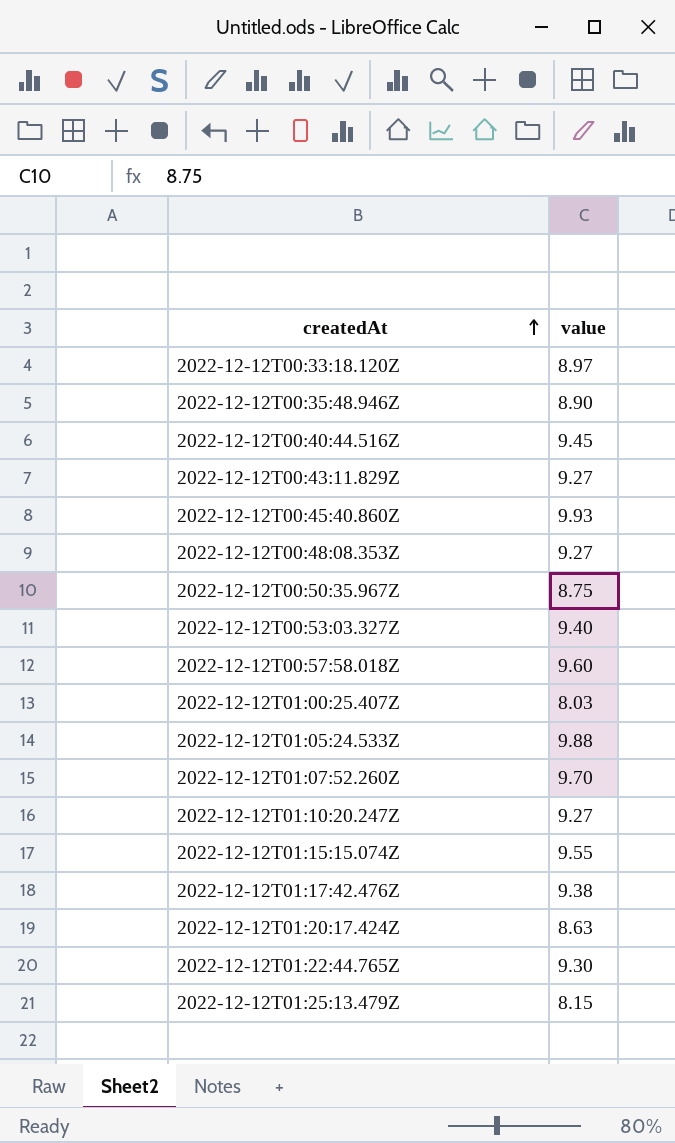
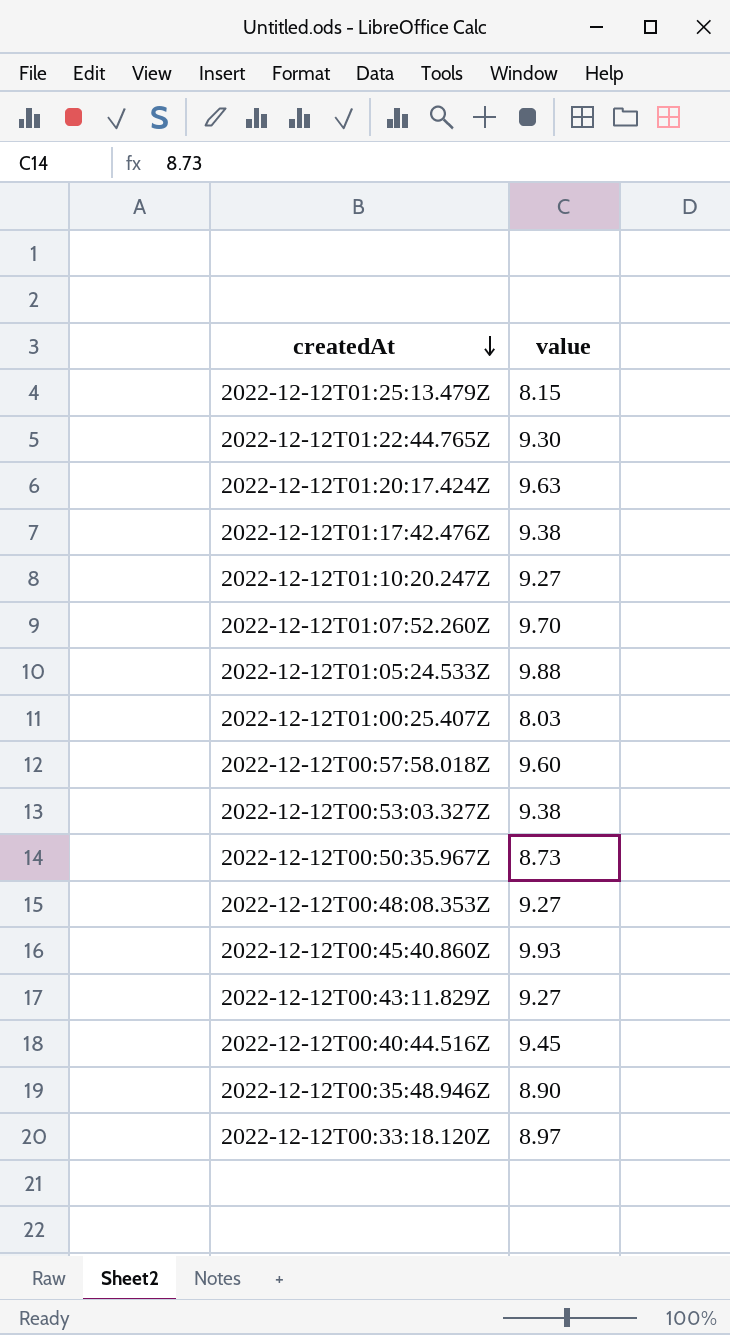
row order: createdAt ascending -> createdAt descending
row 2022-12-12T01:15:15.074Z: 9.55 -> none
2022-12-12T01:20:17.424Z | value: 8.63 -> 9.63
2022-12-12T00:53:03.327Z | value: 9.40 -> 9.38
2022-12-12T00:50:35.967Z | value: 8.75 -> 8.73

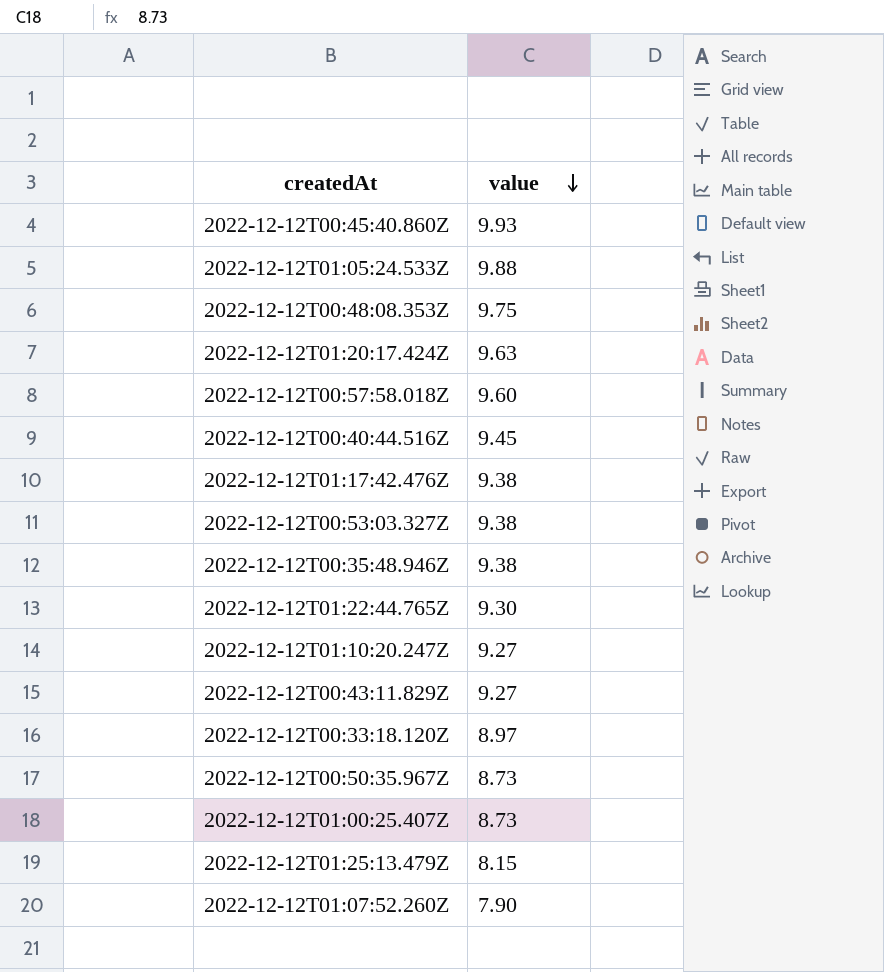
row order: createdAt descending -> value descending
2022-12-12T00:48:08.353Z | value: 9.27 -> 9.75
2022-12-12T00:35:48.946Z | value: 8.90 -> 9.38
2022-12-12T01:00:25.407Z | value: 8.03 -> 8.73
2022-12-12T01:07:52.260Z | value: 9.70 -> 7.90

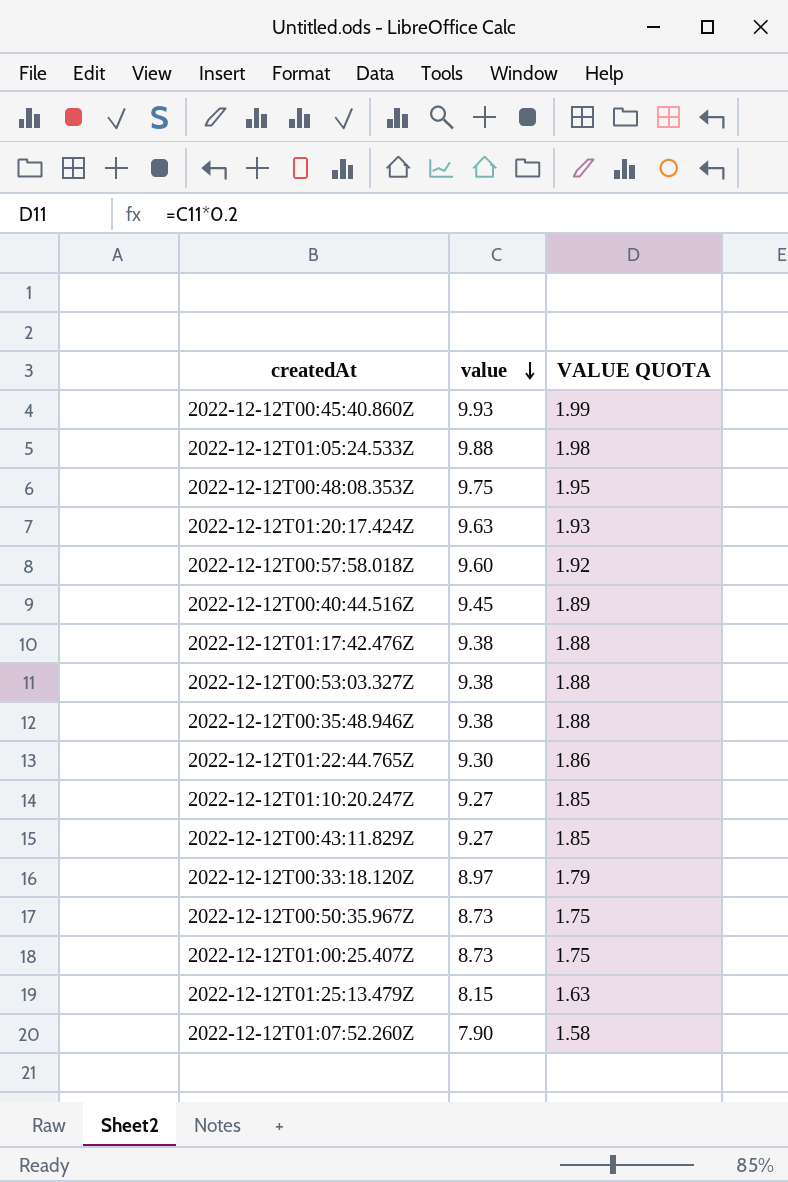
column VALUE QUOTA | formula: none -> [value] * 0.2

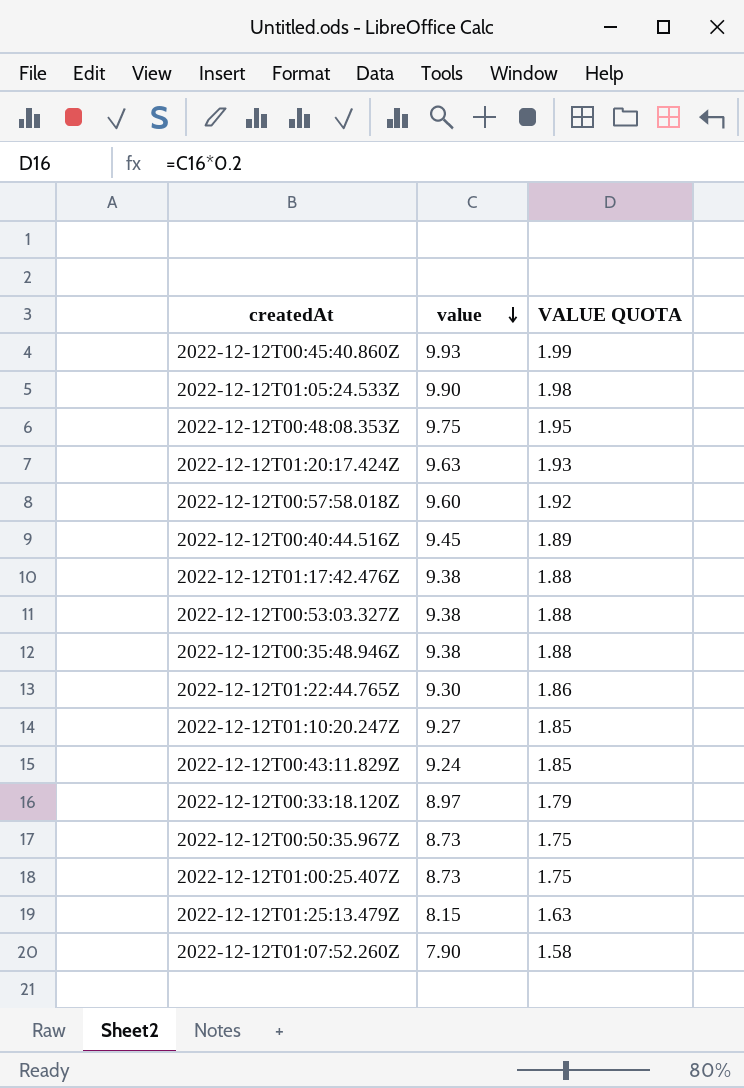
2022-12-12T01:05:24.533Z | value: 9.88 -> 9.90
2022-12-12T00:43:11.829Z | value: 9.27 -> 9.24

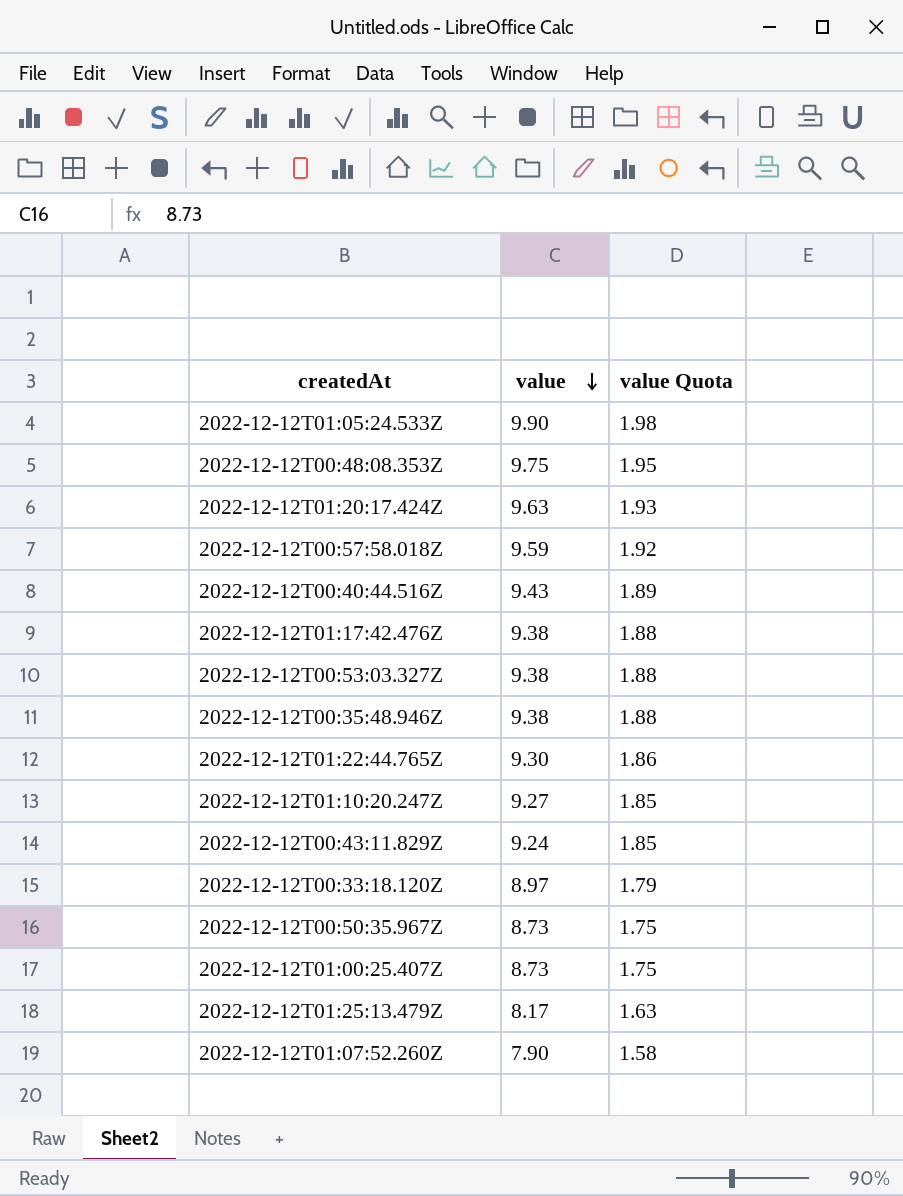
column name: VALUE QUOTA -> value Quota
row 2022-12-12T00:45:40.860Z: 9.93 | 1.99 -> none
2022-12-12T00:57:58.018Z | value: 9.60 -> 9.59
2022-12-12T00:40:44.516Z | value: 9.45 -> 9.43
2022-12-12T01:25:13.479Z | value: 8.15 -> 8.17

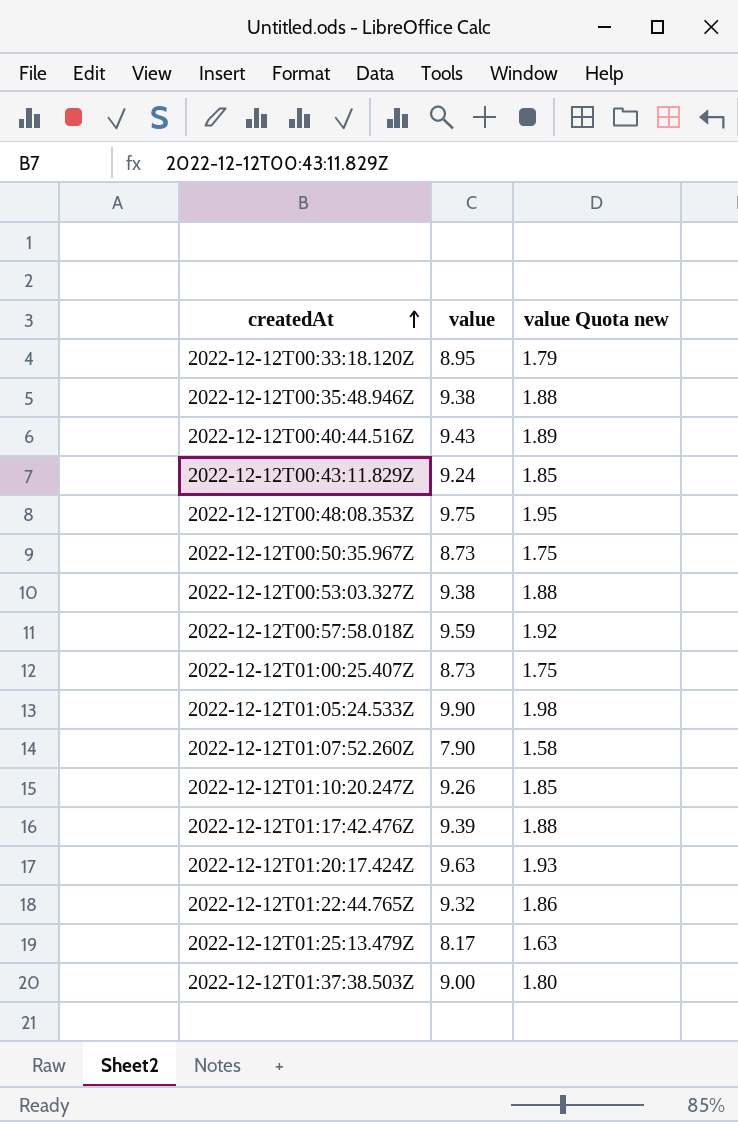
row order: value descending -> createdAt ascending
column name: value Quota -> value Quota new
2022-12-12T00:33:18.120Z | value: 8.97 -> 8.95
2022-12-12T01:10:20.247Z | value: 9.27 -> 9.26
2022-12-12T01:17:42.476Z | value: 9.38 -> 9.39
2022-12-12T01:22:44.765Z | value: 9.30 -> 9.32
row 2022-12-12T01:37:38.503Z: none -> 9.00 | 1.80

